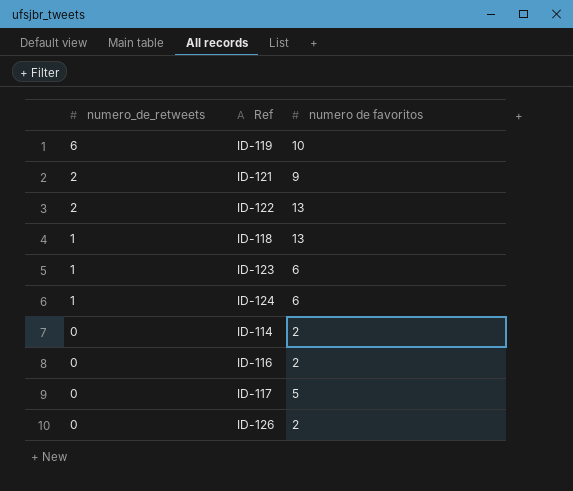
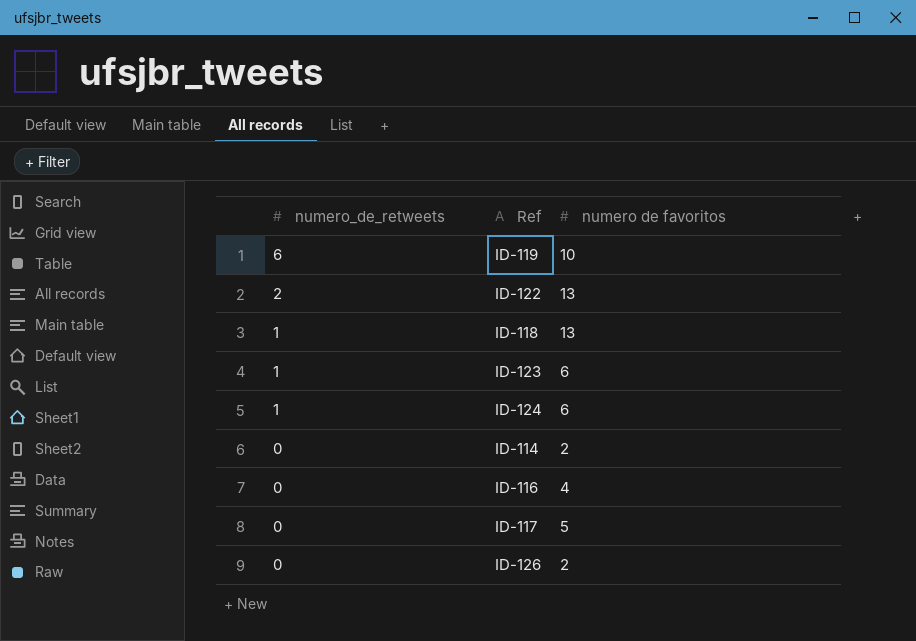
row ID-121: 2 | 9 -> none
ID-116 | numero de favoritos: 2 -> 4

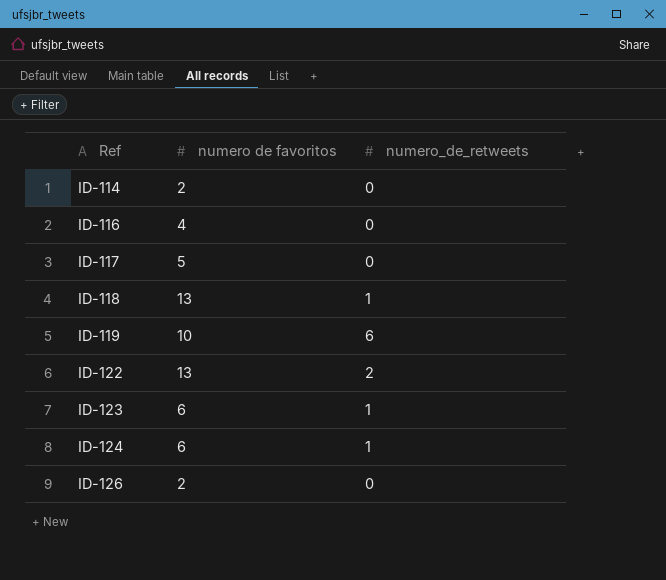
row order: numero_de_retweets descending -> Ref ascending
column numero_de_retweets | position: 1 -> 3

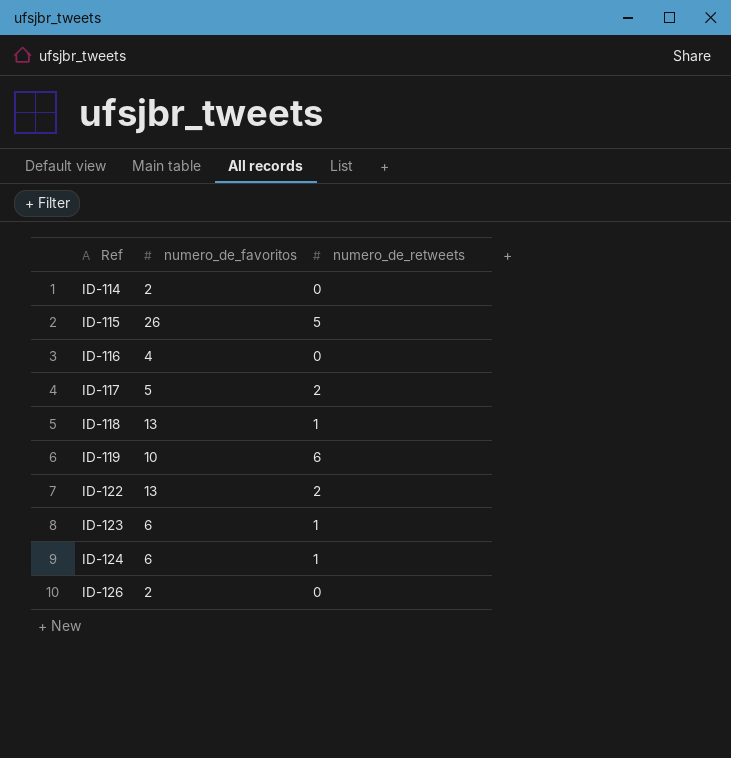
column name: numero de favoritos -> numero_de_favoritos
row ID-115: none -> 26 | 5
ID-117 | numero_de_retweets: 0 -> 2

